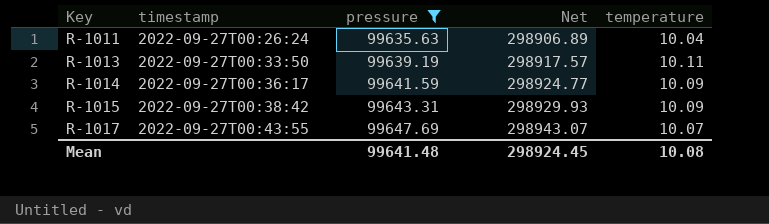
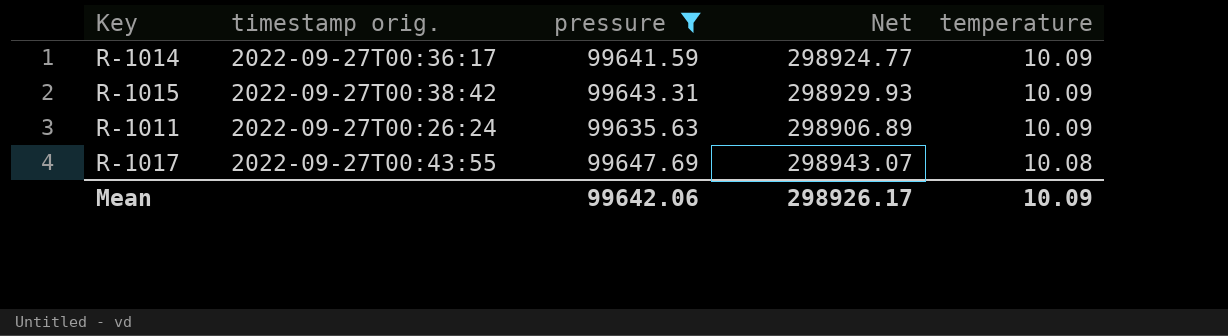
row order: Key ascending -> temperature descending
column name: timestamp -> timestamp orig.
row R-1013: 2022-09-27T00:33:50 | 99639.19 | 298917.57 | 10.11 -> none
R-1011 | temperature: 10.04 -> 10.09
R-1017 | temperature: 10.07 -> 10.08
Mean | pressure: 99641.48 -> 99642.06
Mean | Net: 298924.45 -> 298926.17
Mean | temperature: 10.08 -> 10.09

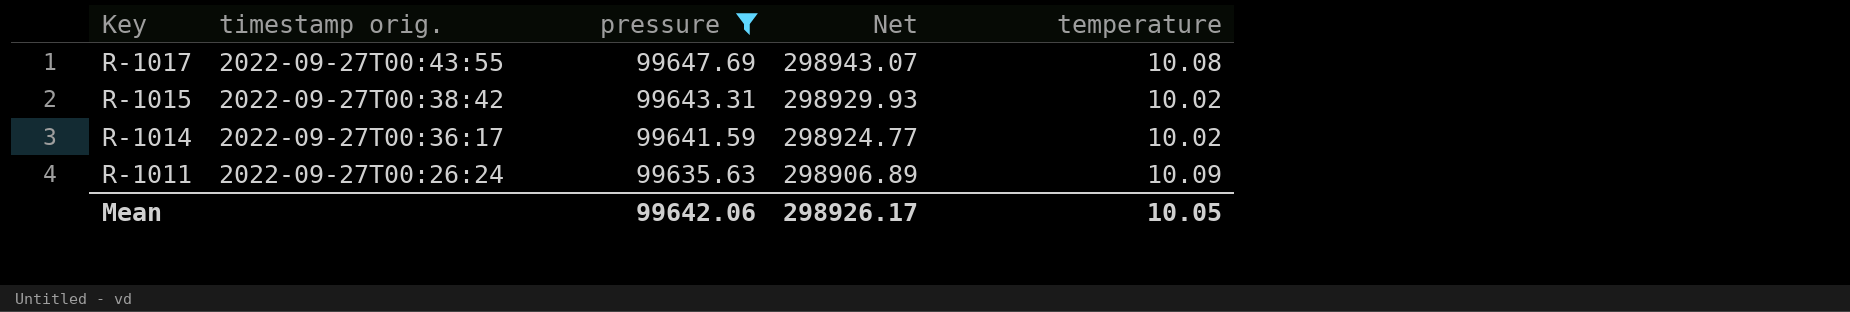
row order: temperature descending -> Key descending
R-1015 | temperature: 10.09 -> 10.02
R-1014 | temperature: 10.09 -> 10.02
Mean | temperature: 10.09 -> 10.05

